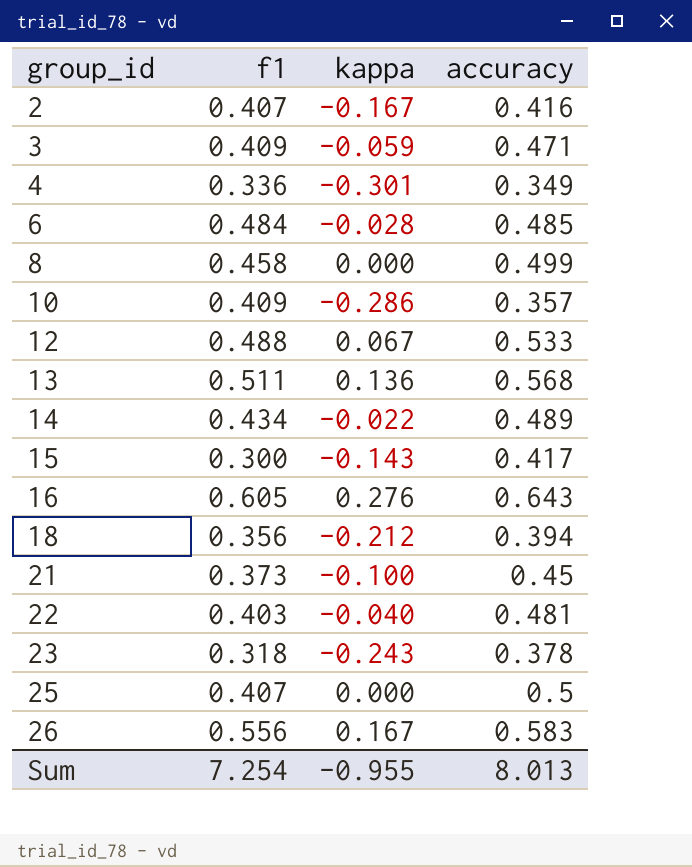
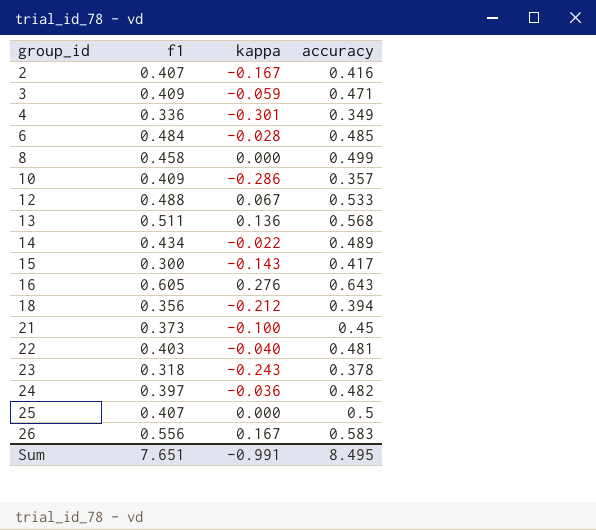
row 24: none -> 0.397 | -0.036 | 0.482
Sum | f1: 7.254 -> 7.651
Sum | kappa: -0.955 -> -0.991
Sum | accuracy: 8.013 -> 8.495

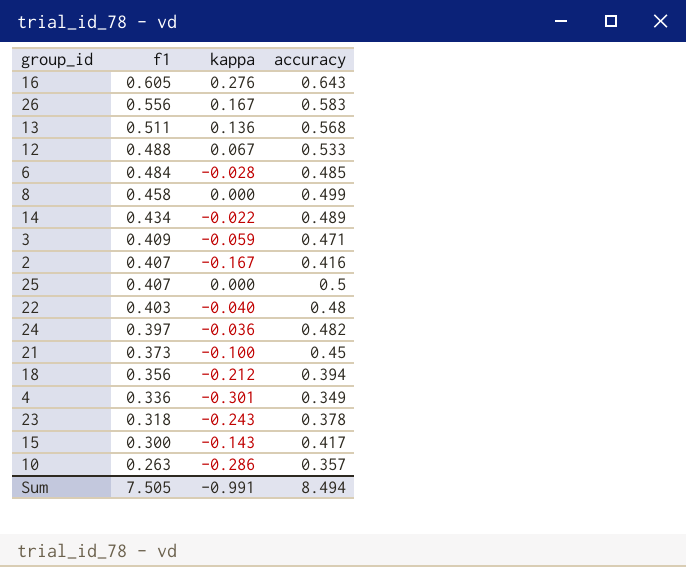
row order: group_id ascending -> f1 descending
22 | accuracy: 0.481 -> 0.48
10 | f1: 0.409 -> 0.263
Sum | f1: 7.651 -> 7.505
Sum | accuracy: 8.495 -> 8.494

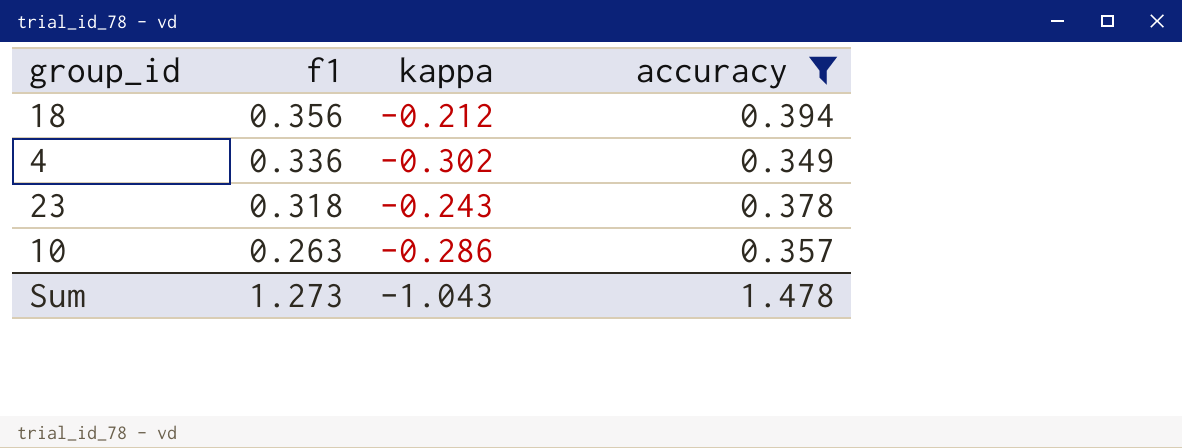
filter: none -> accuracy <= 0.394
4 | kappa: -0.301 -> -0.302
Sum | f1: 7.505 -> 1.273
Sum | kappa: -0.991 -> -1.043
Sum | accuracy: 8.494 -> 1.478

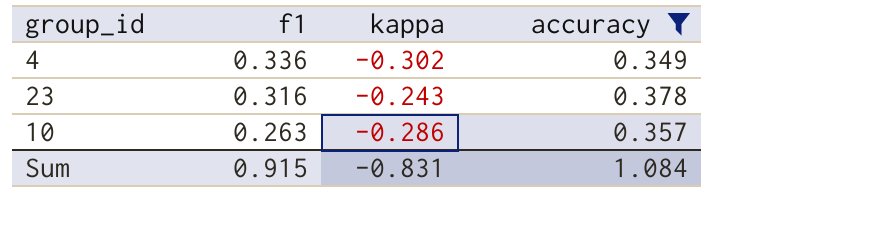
row 18: 0.356 | -0.212 | 0.394 -> none
23 | f1: 0.318 -> 0.316
Sum | f1: 1.273 -> 0.915
Sum | kappa: -1.043 -> -0.831
Sum | accuracy: 1.478 -> 1.084

